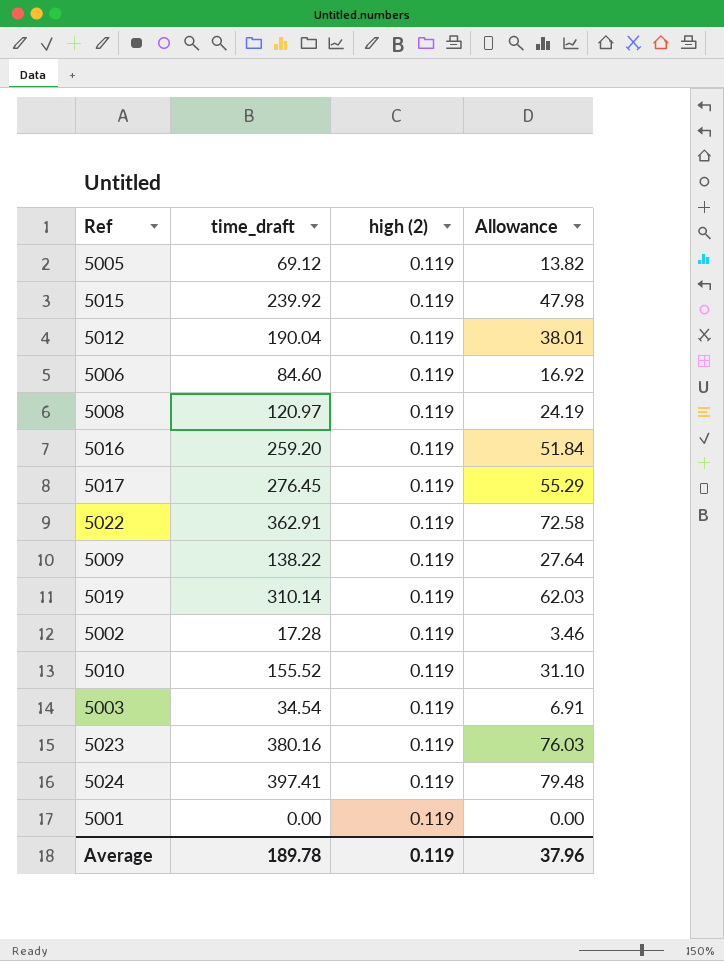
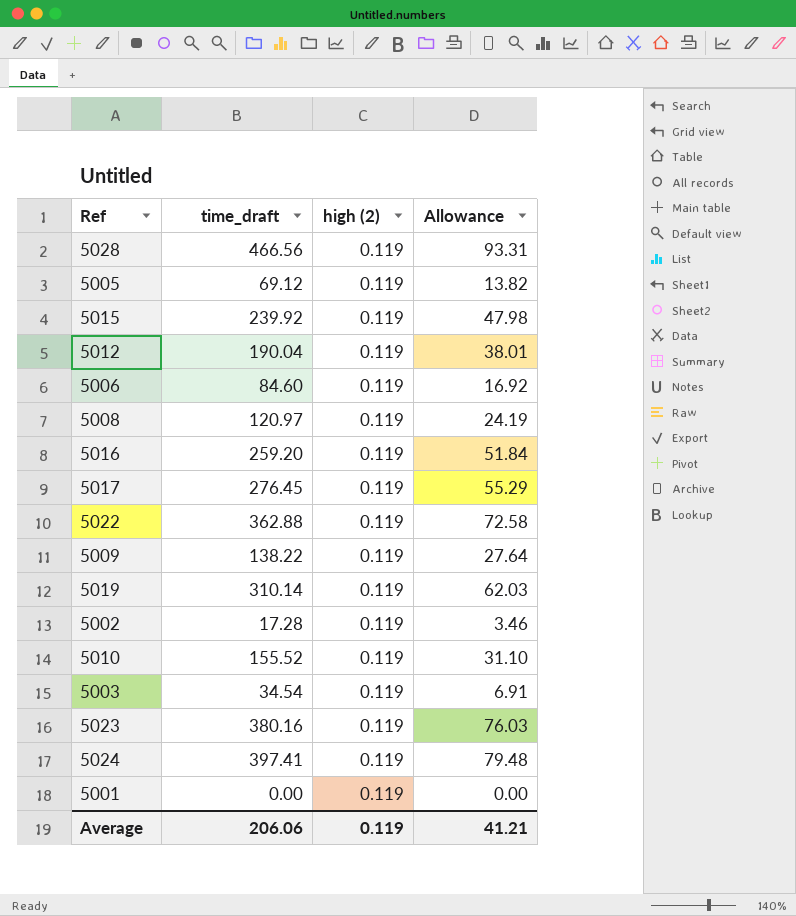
row 5028: none -> 466.56 | 0.119 | 93.31
5022 | time_draft: 362.91 -> 362.88
Average | time_draft: 189.78 -> 206.06
Average | Allowance: 37.96 -> 41.21

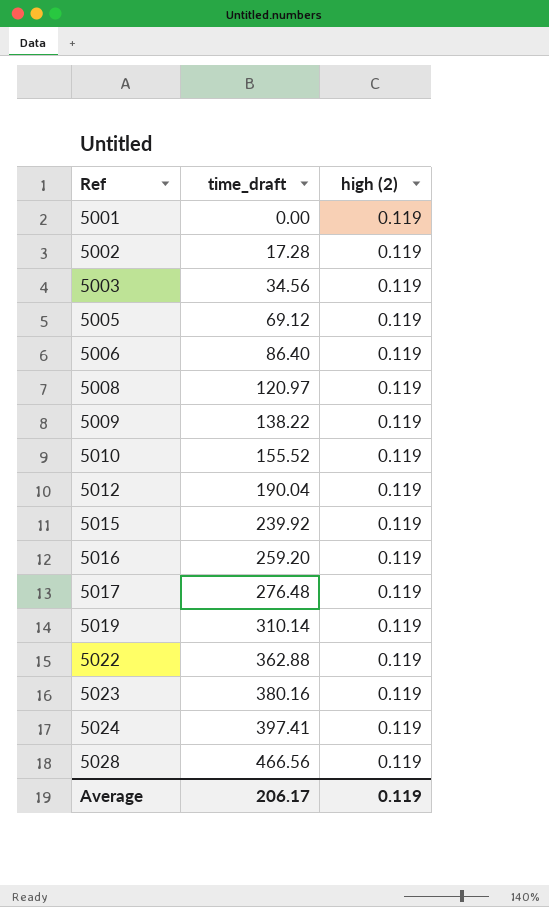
row order: none -> Ref ascending
column Allowance | formula: [time_draft] * 0.2 -> none
5003 | time_draft: 34.54 -> 34.56
5006 | time_draft: 84.60 -> 86.40
5017 | time_draft: 276.45 -> 276.48
Average | time_draft: 206.06 -> 206.17

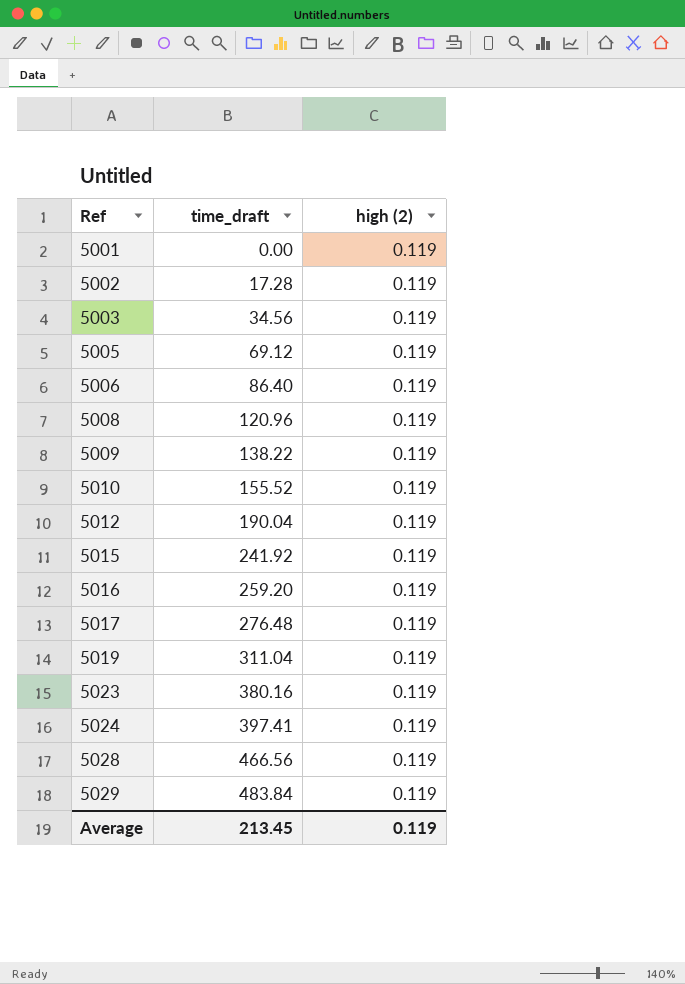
row 5022: 362.88 | 0.119 -> none
5008 | time_draft: 120.97 -> 120.96
5015 | time_draft: 239.92 -> 241.92
5019 | time_draft: 310.14 -> 311.04
row 5029: none -> 483.84 | 0.119
Average | time_draft: 206.17 -> 213.45

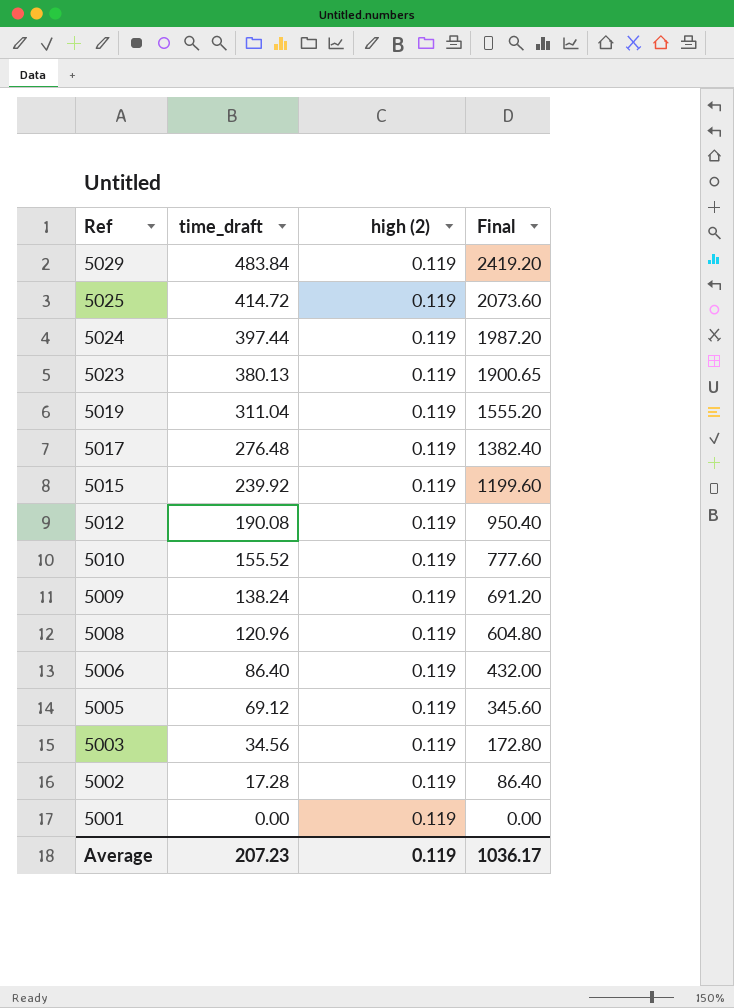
row order: Ref ascending -> Ref descending
column Final | formula: none -> [time_draft] * 5
row 5016: 259.20 | 0.119 -> none
row 5028: 466.56 | 0.119 -> none
row 5025: none -> 414.72 | 0.119 | 2073.60
5024 | time_draft: 397.41 -> 397.44
5023 | time_draft: 380.16 -> 380.13
5015 | time_draft: 241.92 -> 239.92
5012 | time_draft: 190.04 -> 190.08
5009 | time_draft: 138.22 -> 138.24
Average | time_draft: 213.45 -> 207.23

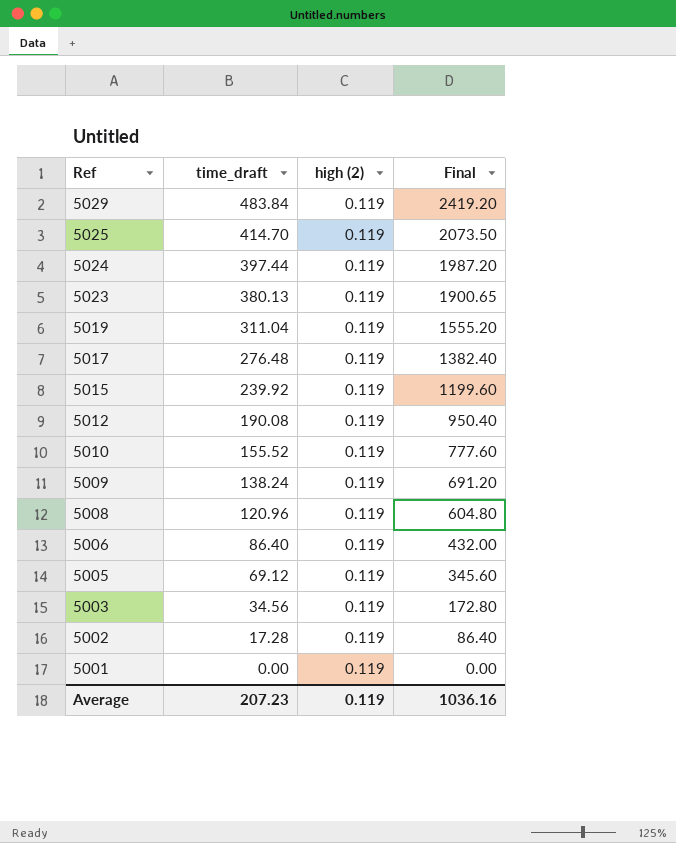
5025 | time_draft: 414.72 -> 414.70
5025 | Final: 2073.60 -> 2073.50
Average | Final: 1036.17 -> 1036.16

